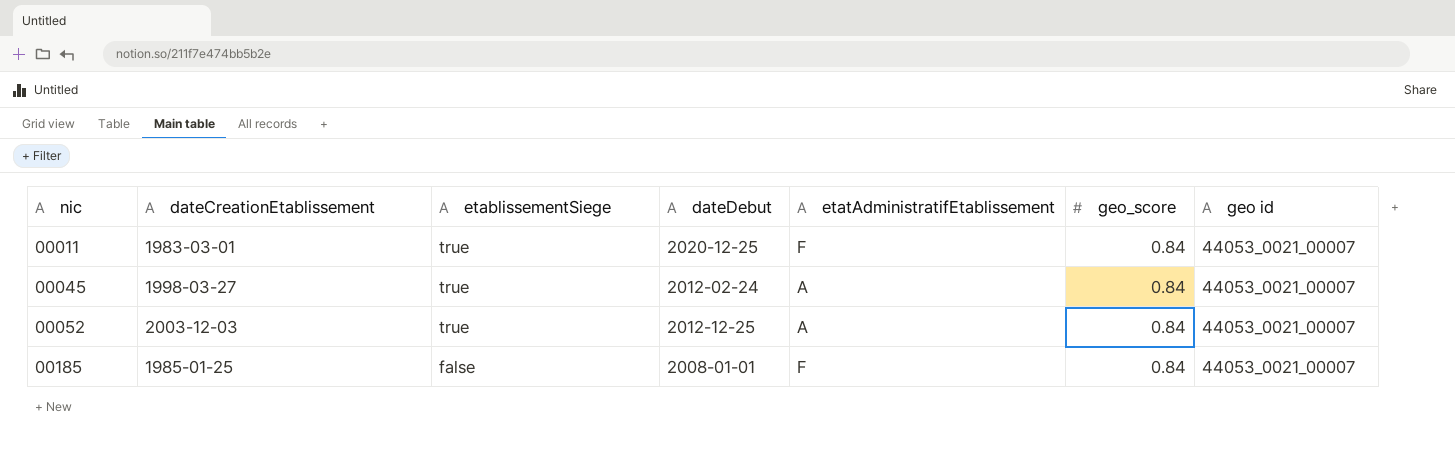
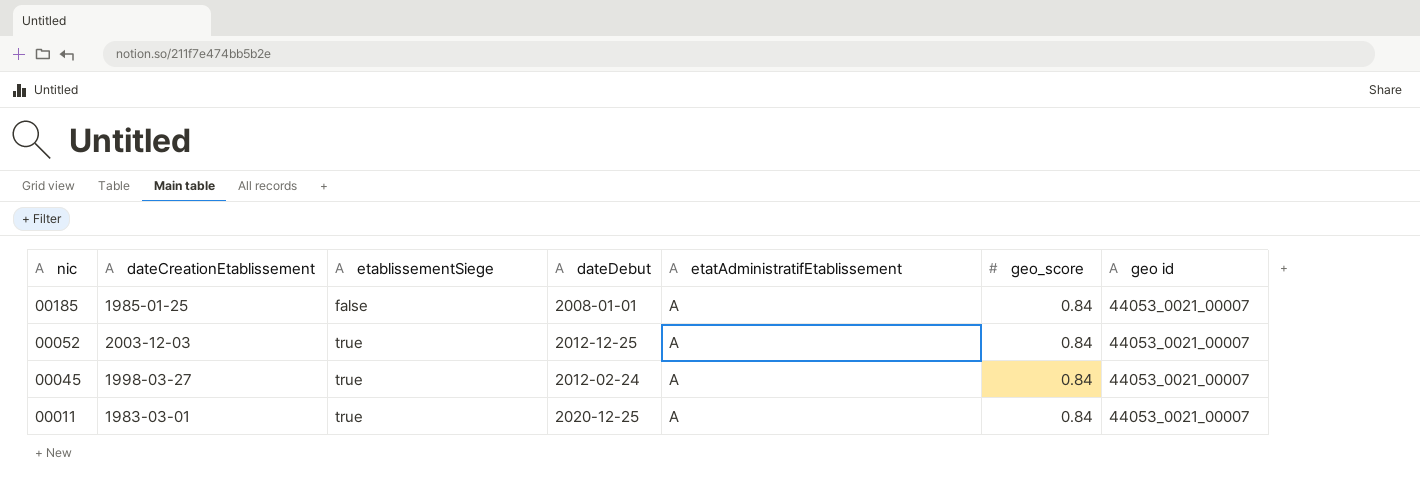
row order: nic ascending -> nic descending
00185 | etatAdministratifEtablissement: F -> A
00011 | etatAdministratifEtablissement: F -> A

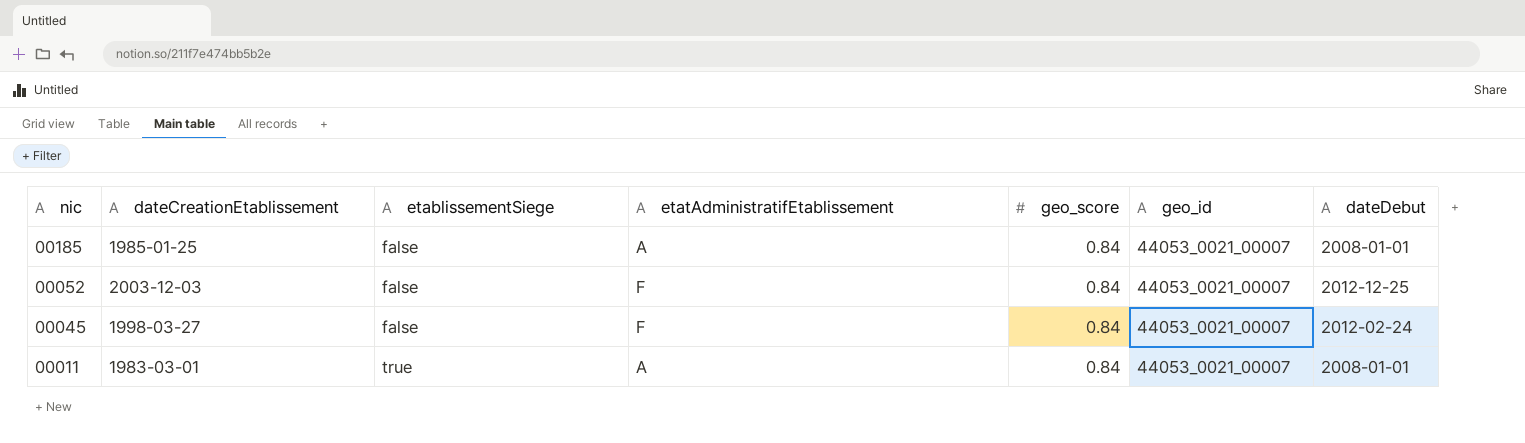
column name: geo id -> geo_id
column dateDebut | position: 4 -> 7
00052 | etablissementSiege: true -> false
00052 | etatAdministratifEtablissement: A -> F
00045 | etablissementSiege: true -> false
00045 | etatAdministratifEtablissement: A -> F
00011 | dateDebut: 2020-12-25 -> 2008-01-01

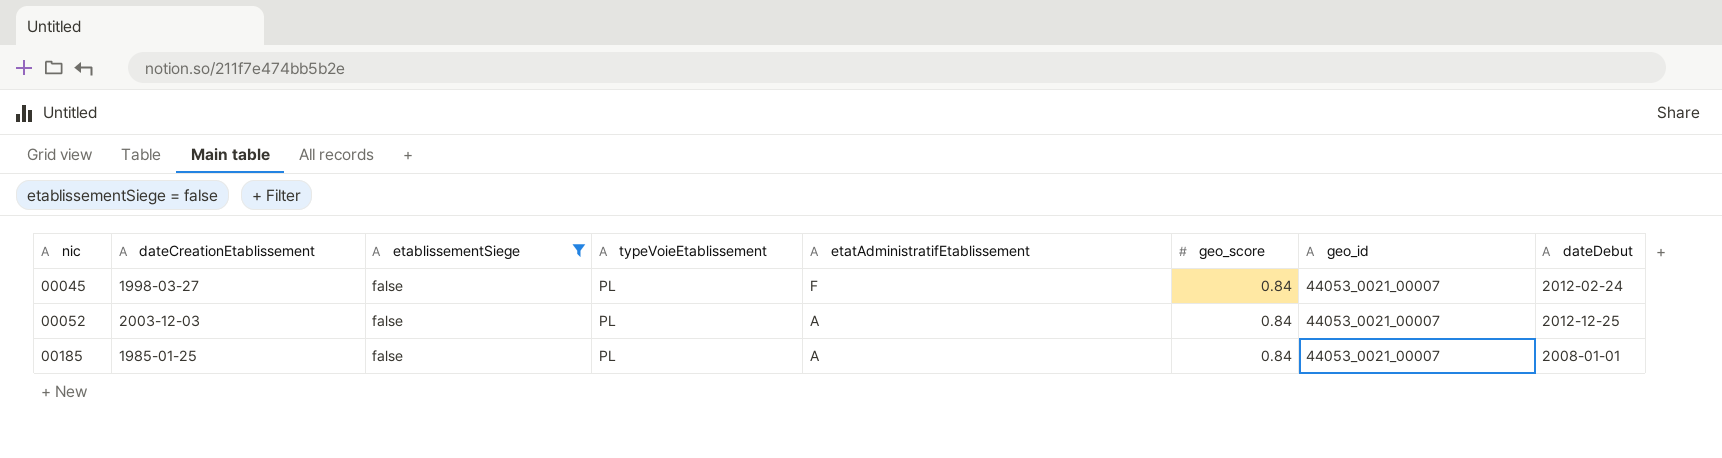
filter: none -> etablissementSiege = false
row order: nic descending -> nic ascending
column typeVoieEtablissement | position: none -> 4
00052 | etatAdministratifEtablissement: F -> A

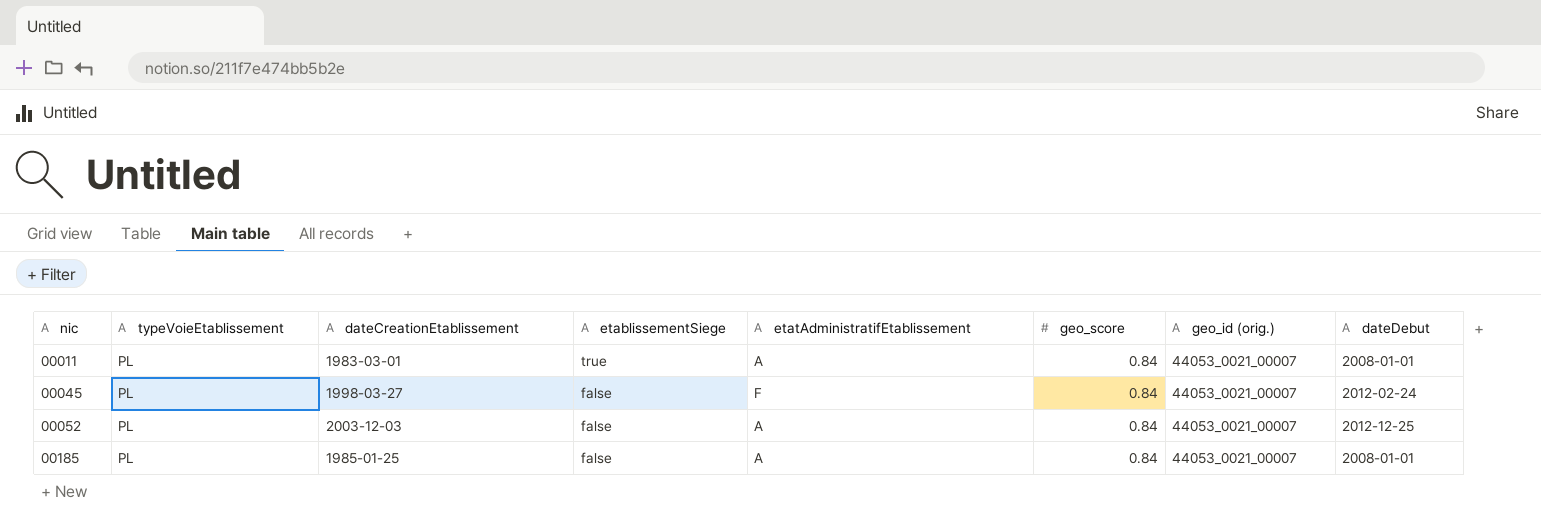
filter: etablissementSiege = false -> none
column typeVoieEtablissement | position: 4 -> 2
column name: geo_id -> geo_id (orig.)

